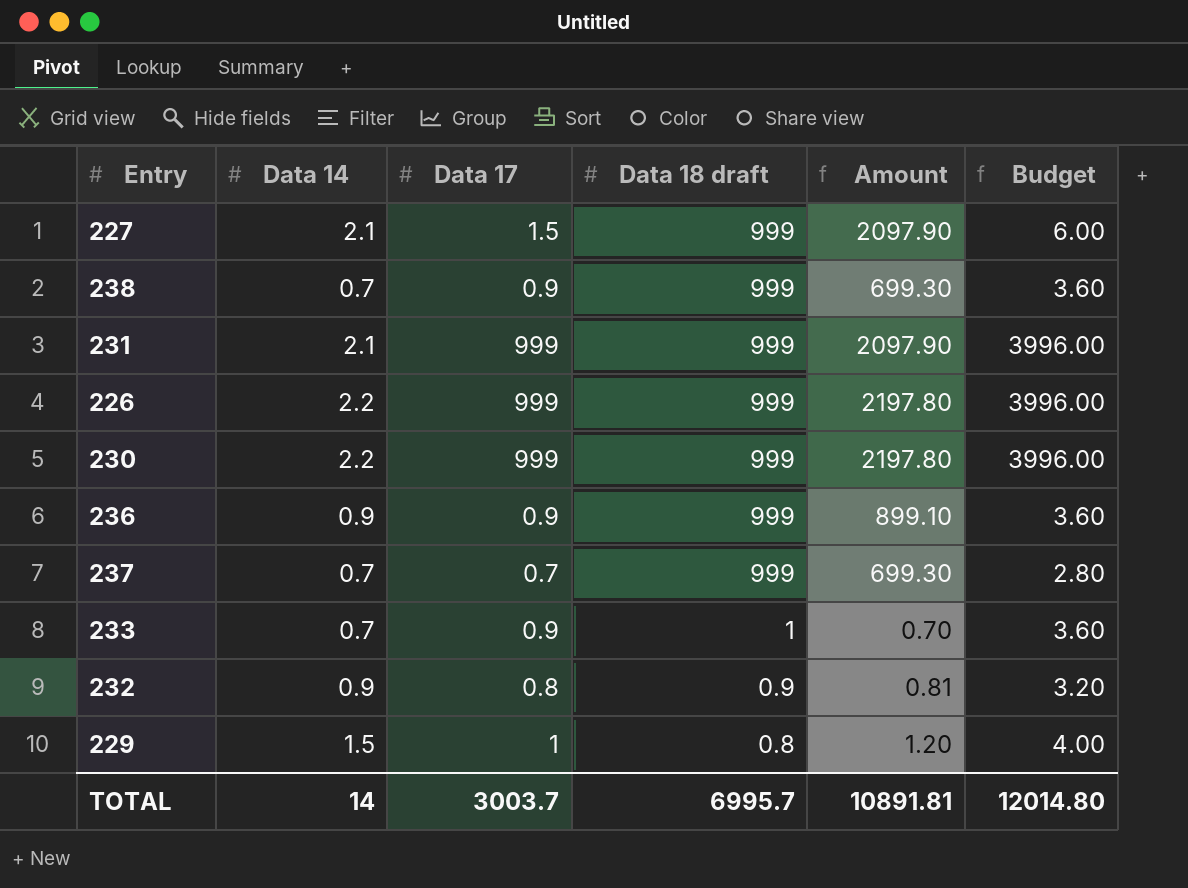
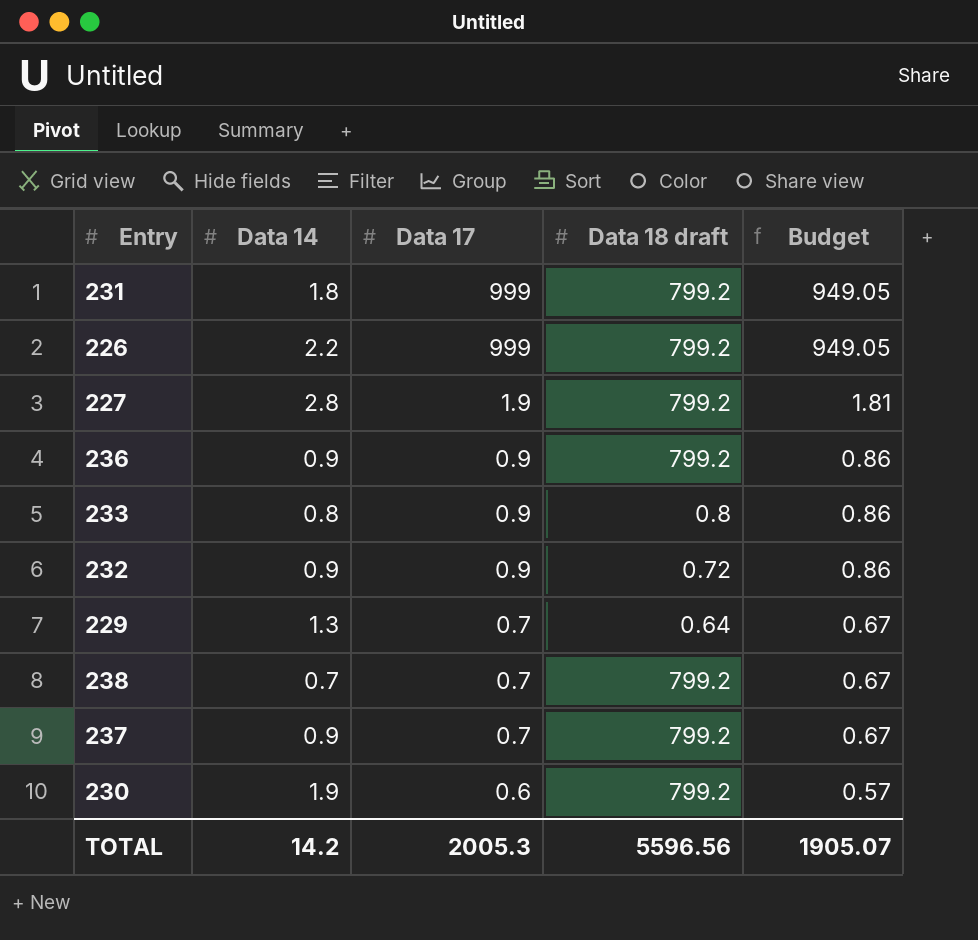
row order: Data 18 draft descending -> Data 17 descending
column Amount | formula: [Data 14] * [Data 18 draft] -> none
column Budget | formula: [Data 17] * 4 -> [Data 17] * 0.95
231 | Data 14: 2.1 -> 1.8
231 | Data 18 draft: 999 -> 799.2
226 | Data 18 draft: 999 -> 799.2
227 | Data 14: 2.1 -> 2.8
227 | Data 17: 1.5 -> 1.9
227 | Data 18 draft: 999 -> 799.2
236 | Data 18 draft: 999 -> 799.2
233 | Data 14: 0.7 -> 0.8
233 | Data 18 draft: 1 -> 0.8
232 | Data 17: 0.8 -> 0.9
232 | Data 18 draft: 0.9 -> 0.72
229 | Data 14: 1.5 -> 1.3
229 | Data 17: 1 -> 0.7
229 | Data 18 draft: 0.8 -> 0.64
238 | Data 17: 0.9 -> 0.7
238 | Data 18 draft: 999 -> 799.2
237 | Data 14: 0.7 -> 0.9
237 | Data 18 draft: 999 -> 799.2
230 | Data 14: 2.2 -> 1.9
230 | Data 17: 999 -> 0.6
230 | Data 18 draft: 999 -> 799.2
TOTAL | Data 14: 14 -> 14.2
TOTAL | Data 17: 3003.7 -> 2005.3
TOTAL | Data 18 draft: 6995.7 -> 5596.56
TOTAL | Budget: 12014.80 -> 1905.07

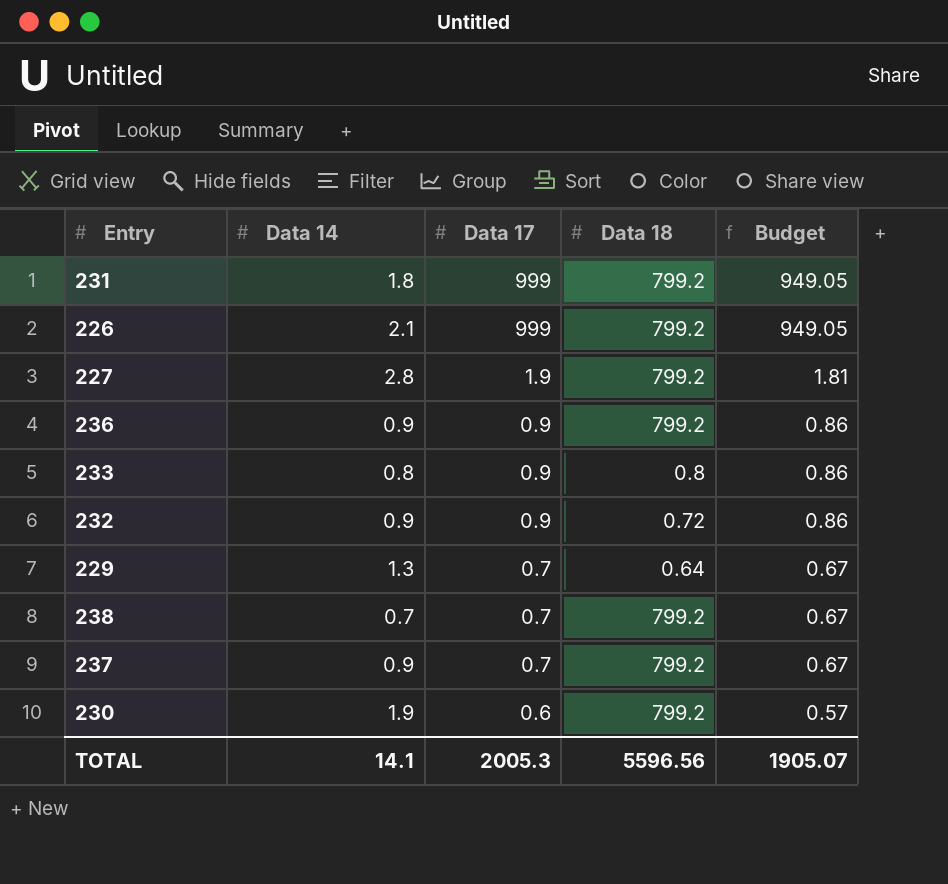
column name: Data 18 draft -> Data 18
226 | Data 14: 2.2 -> 2.1
TOTAL | Data 14: 14.2 -> 14.1

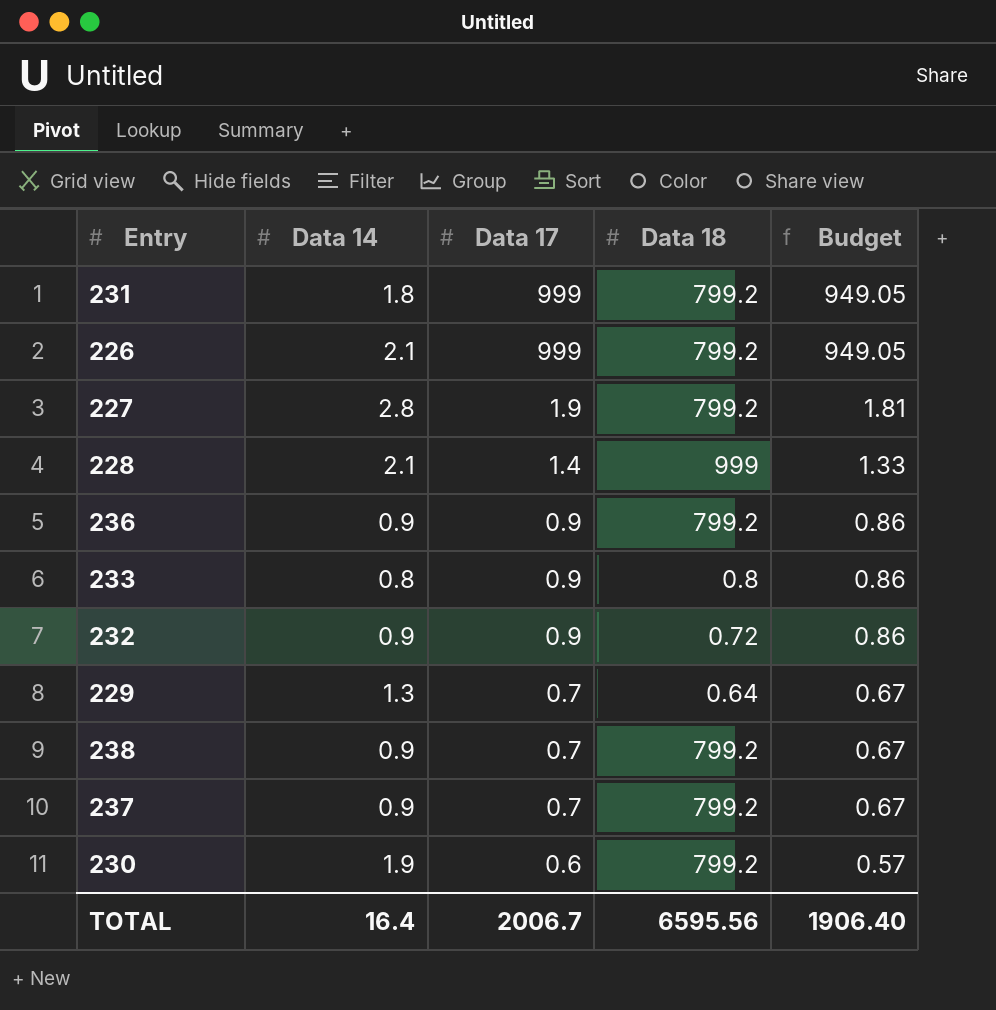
row 228: none -> 2.1 | 1.4 | 999 | 1.33
238 | Data 14: 0.7 -> 0.9
TOTAL | Data 14: 14.1 -> 16.4
TOTAL | Data 17: 2005.3 -> 2006.7
TOTAL | Data 18: 5596.56 -> 6595.56
TOTAL | Budget: 1905.07 -> 1906.40

